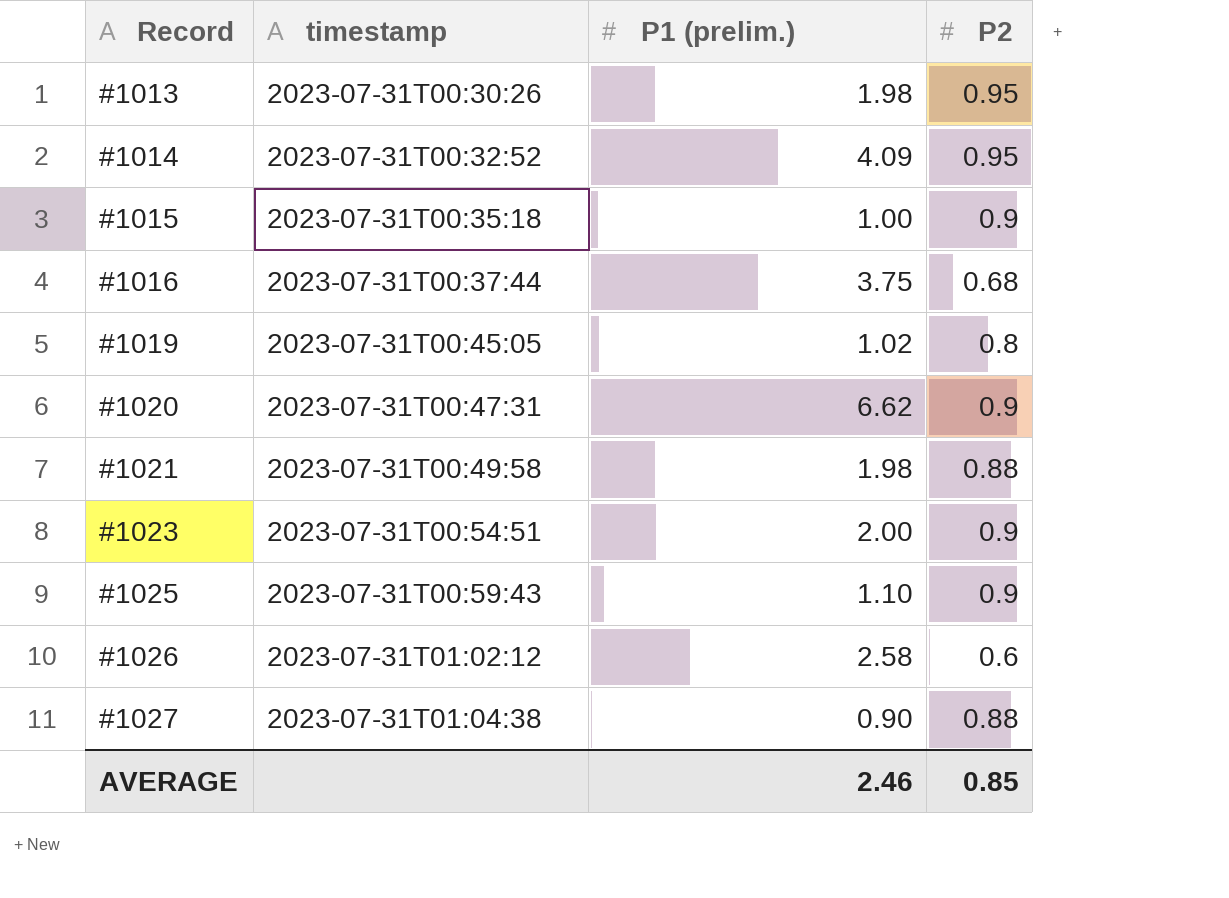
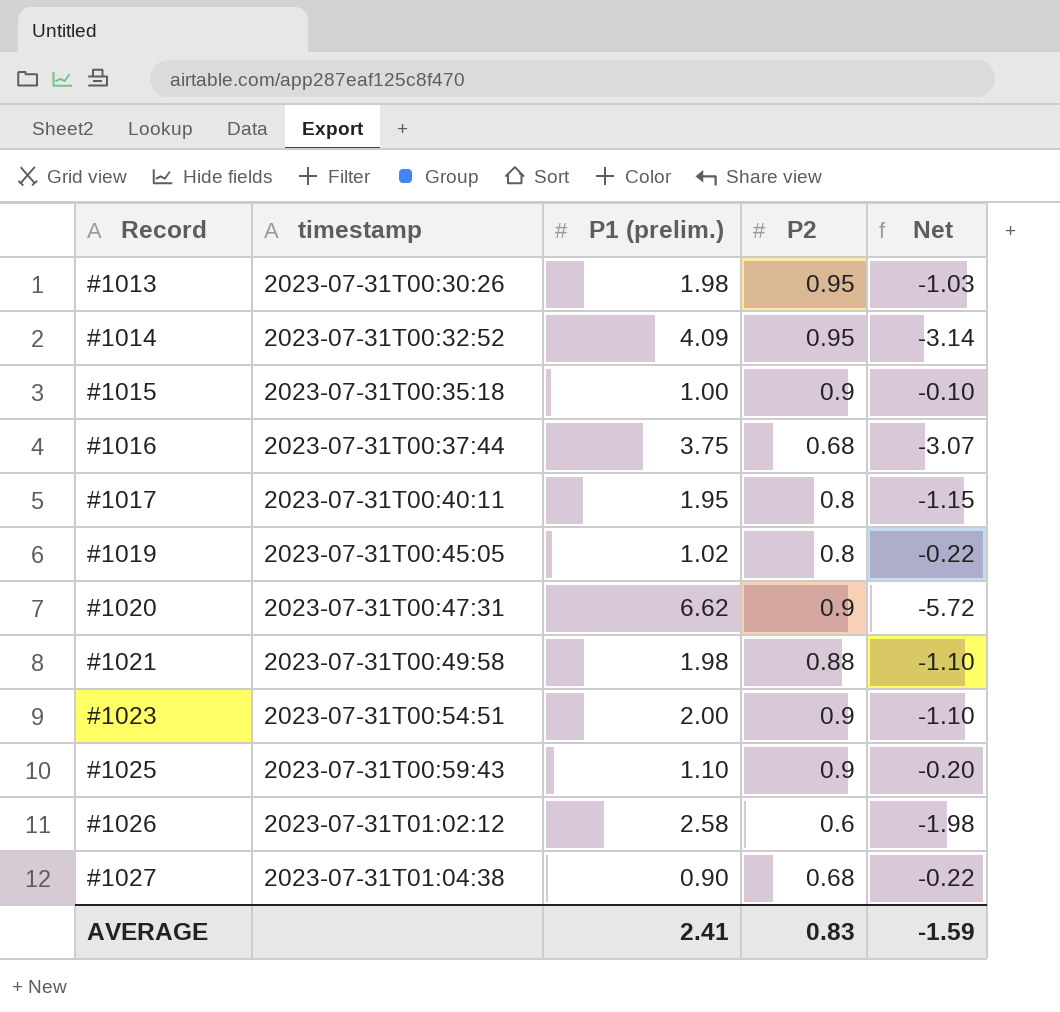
column Net | formula: none -> [P2] - [P1 (prelim.)]
row #1017: none -> 2023-07-31T00:40:11 | 1.95 | 0.8 | -1.15
#1027 | P2: 0.88 -> 0.68
AVERAGE | P1 (prelim.): 2.46 -> 2.41
AVERAGE | P2: 0.85 -> 0.83

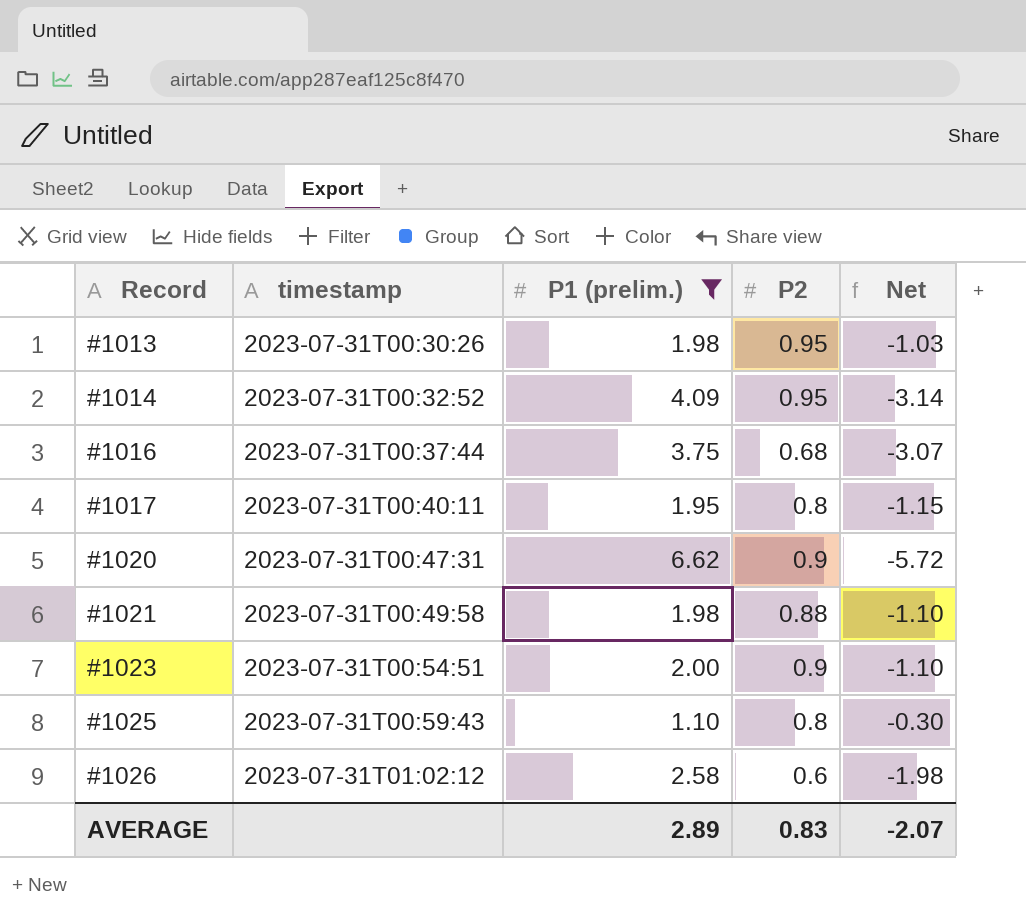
filter: none -> P1 (prelim.) >= 1.10
#1025 | P2: 0.9 -> 0.8
#1025 | Net: -0.20 -> -0.30
AVERAGE | P1 (prelim.): 2.41 -> 2.89
AVERAGE | Net: -1.59 -> -2.07

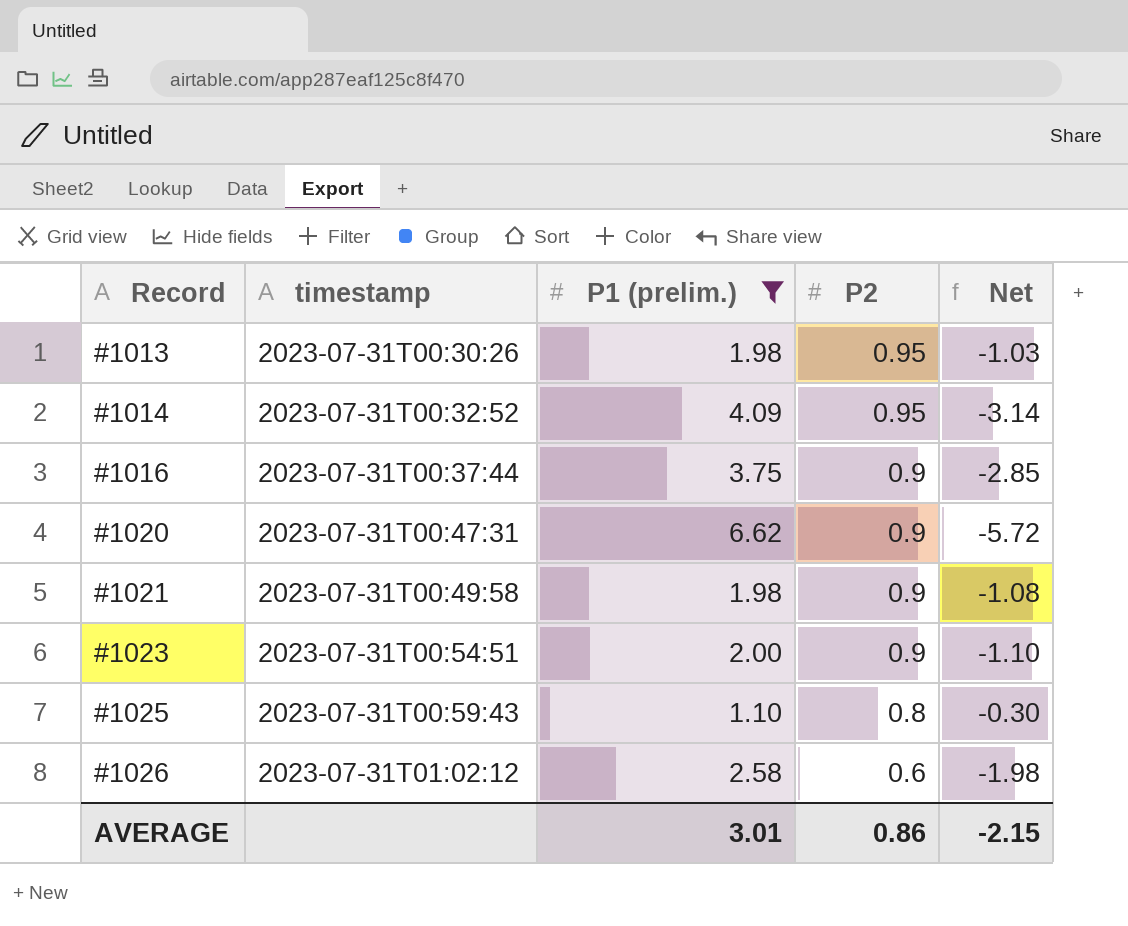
row #1017: 2023-07-31T00:40:11 | 1.95 | 0.8 | -1.15 -> none
#1016 | P2: 0.68 -> 0.9
#1016 | Net: -3.07 -> -2.85
#1021 | P2: 0.88 -> 0.9
#1021 | Net: -1.10 -> -1.08
AVERAGE | P1 (prelim.): 2.89 -> 3.01
AVERAGE | P2: 0.83 -> 0.86
AVERAGE | Net: -2.07 -> -2.15

